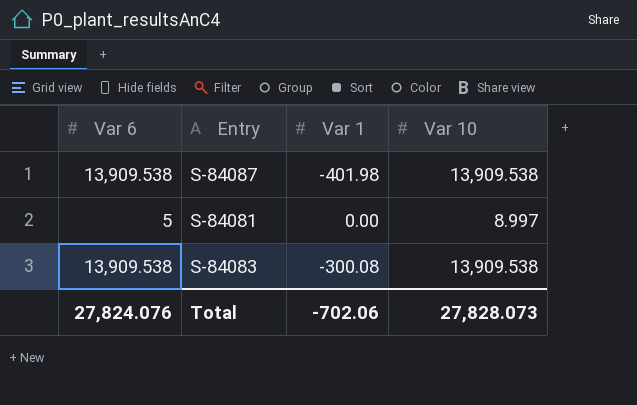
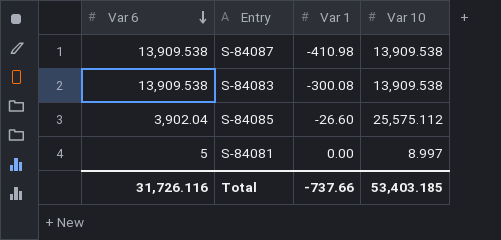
row order: none -> Var 6 descending
S-84087 | Var 1: -401.98 -> -410.98
row S-84085: none -> 3,902.04 | -26.60 | 25,575.112
Total | Var 6: 27,824.076 -> 31,726.116
Total | Var 1: -702.06 -> -737.66
Total | Var 10: 27,828.073 -> 53,403.185

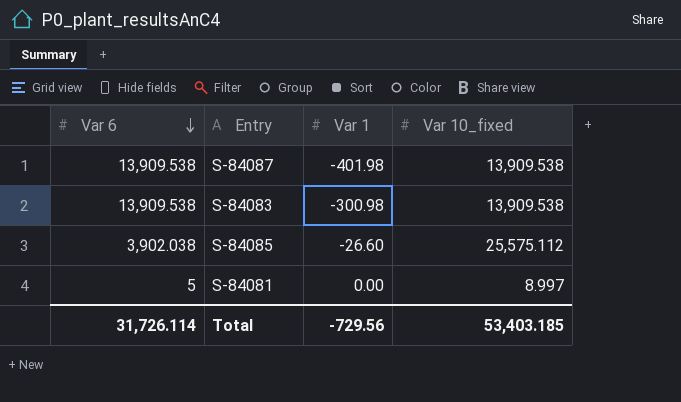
column name: Var 10 -> Var 10_fixed
S-84087 | Var 1: -410.98 -> -401.98
S-84083 | Var 1: -300.08 -> -300.98
S-84085 | Var 6: 3,902.04 -> 3,902.038
Total | Var 6: 31,726.116 -> 31,726.114
Total | Var 1: -737.66 -> -729.56

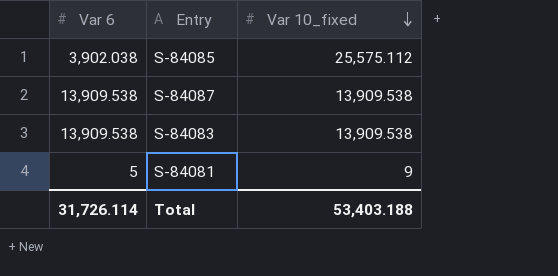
row order: Var 6 descending -> Var 10_fixed descending
column Var 1 | position: 3 -> none
S-84081 | Var 10_fixed: 8.997 -> 9
Total | Var 10_fixed: 53,403.185 -> 53,403.188

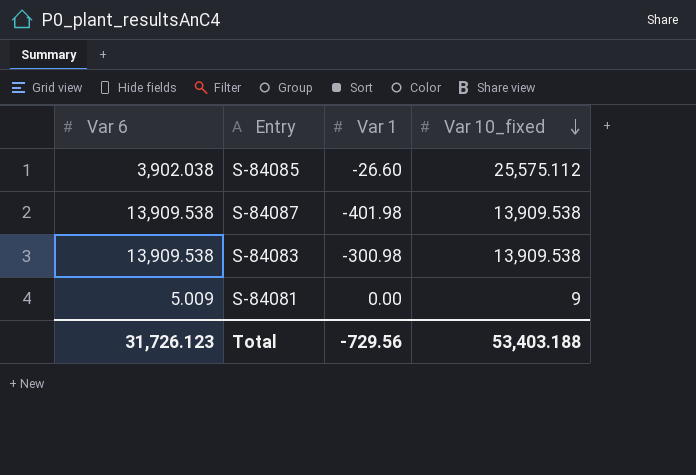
column Var 1 | position: none -> 3
S-84081 | Var 6: 5 -> 5.009
Total | Var 6: 31,726.114 -> 31,726.123

